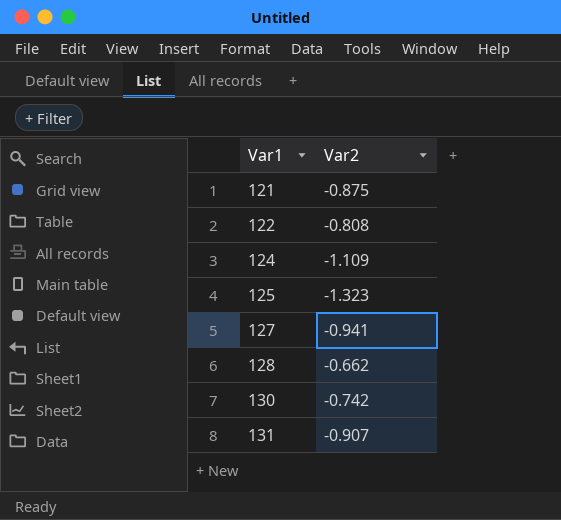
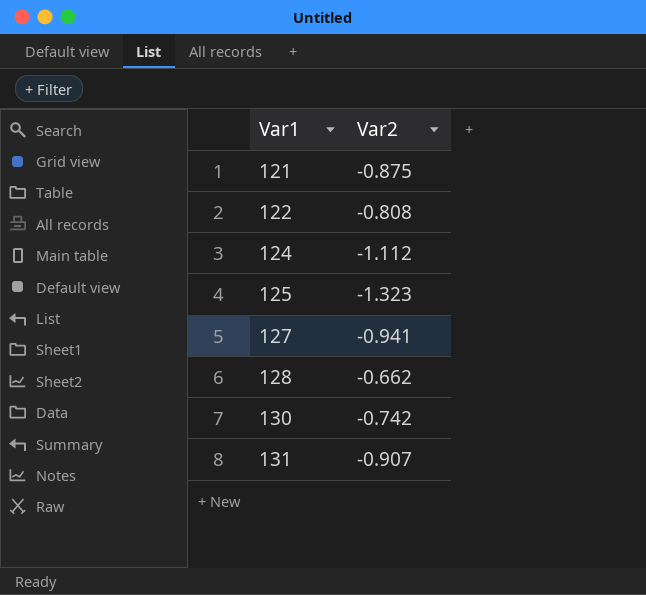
124 | Var2: -1.109 -> -1.112

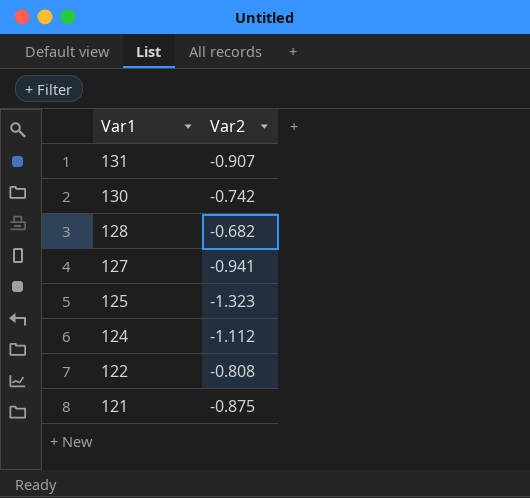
row order: Var1 ascending -> Var1 descending
128 | Var2: -0.662 -> -0.682

